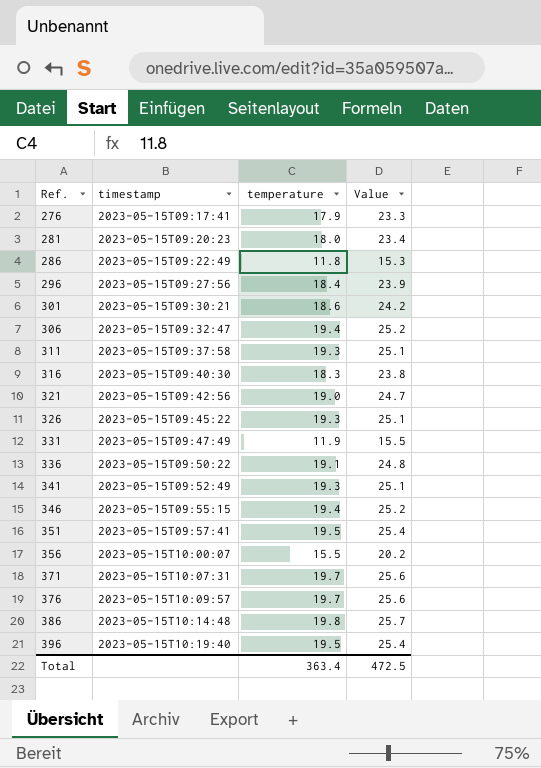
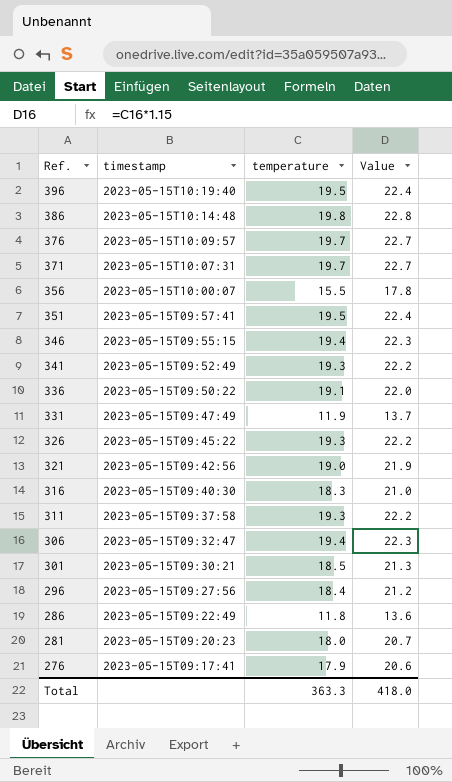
row order: Ref. ascending -> Ref. descending
column Value | formula: [temperature] * 1.3 -> [temperature] * 1.15
301 | temperature: 18.6 -> 18.5
Total | temperature: 363.4 -> 363.3
Total | Value: 472.5 -> 418.0

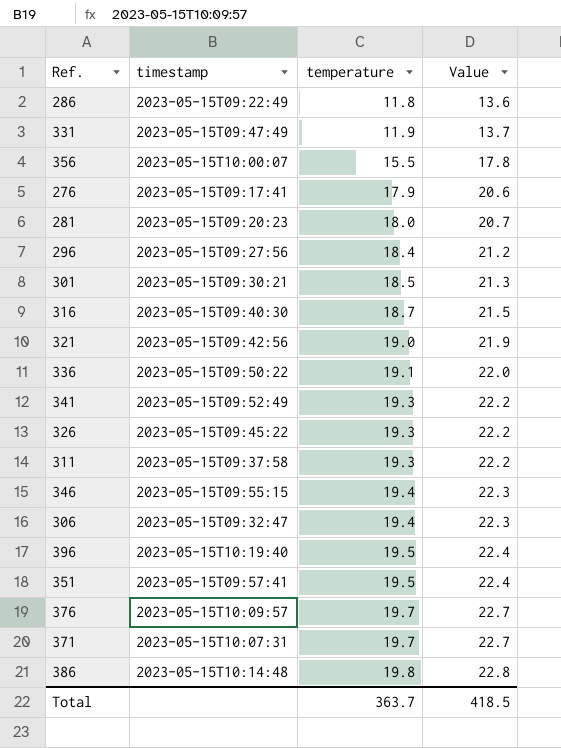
row order: Ref. descending -> temperature ascending
316 | temperature: 18.3 -> 18.7
316 | Value: 21.0 -> 21.5
Total | temperature: 363.3 -> 363.7
Total | Value: 418.0 -> 418.5

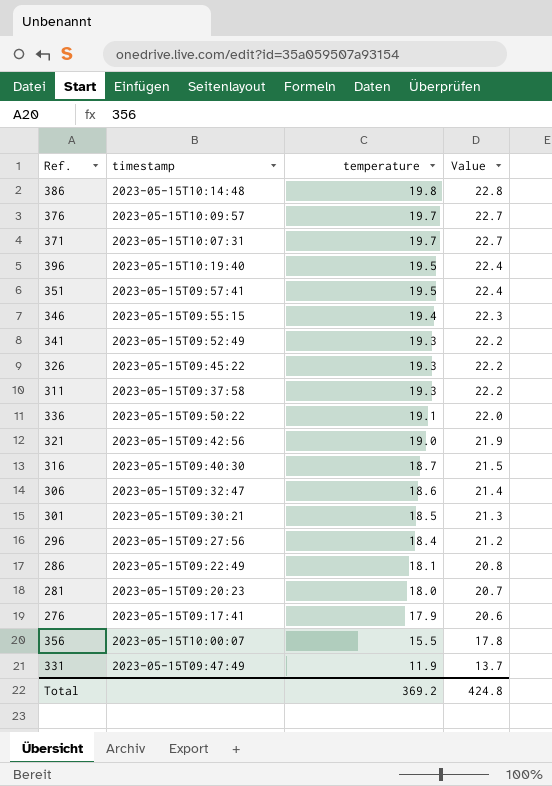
row order: temperature ascending -> temperature descending
306 | temperature: 19.4 -> 18.6
306 | Value: 22.3 -> 21.4
286 | temperature: 11.8 -> 18.1
286 | Value: 13.6 -> 20.8
Total | temperature: 363.7 -> 369.2
Total | Value: 418.5 -> 424.8

